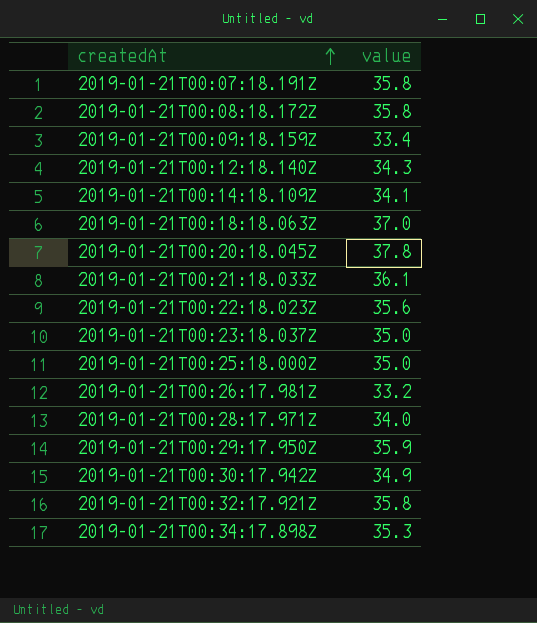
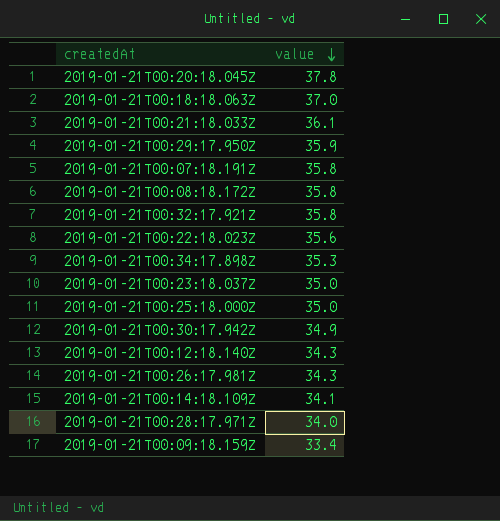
row order: createdAt ascending -> value descending
2019-01-21T00:26:17.981Z | value: 33.2 -> 34.3

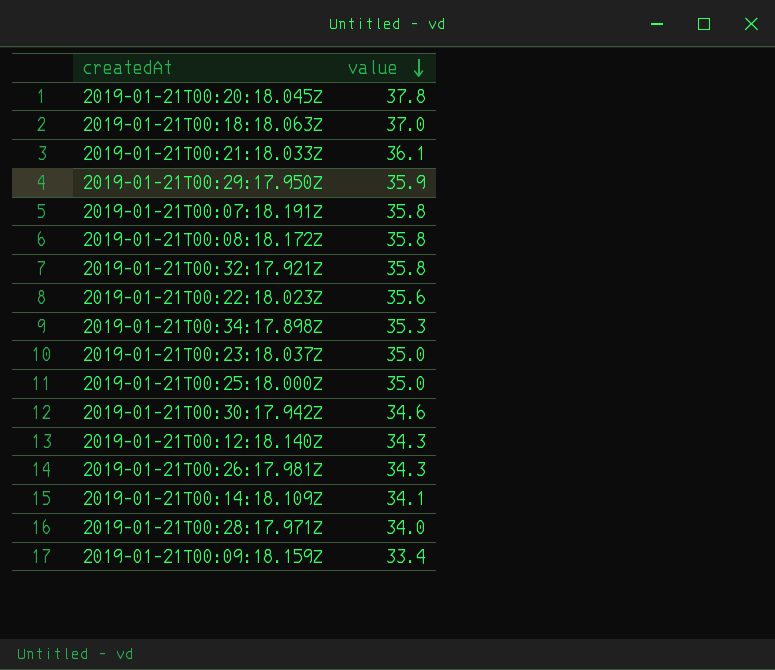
2019-01-21T00:30:17.942Z | value: 34.9 -> 34.6

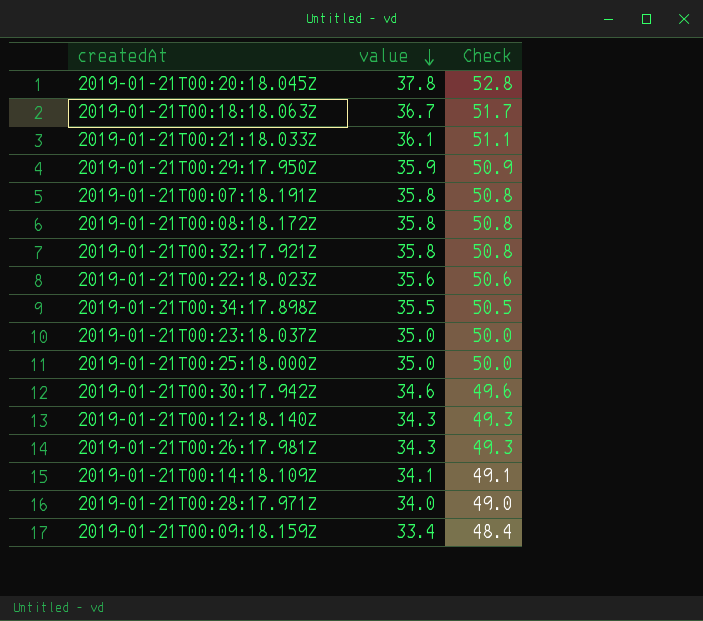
column Check | formula: none -> [value] + 15
2019-01-21T00:18:18.063Z | value: 37.0 -> 36.7
2019-01-21T00:34:17.898Z | value: 35.3 -> 35.5

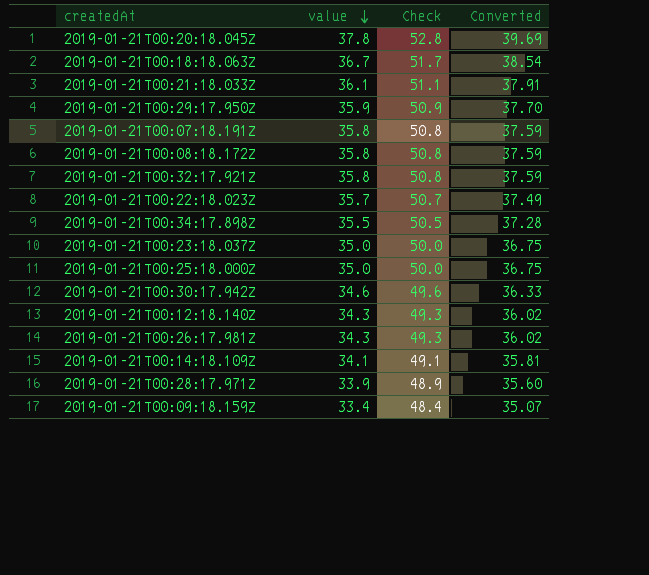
column Converted | formula: none -> [value] * 1.05
2019-01-21T00:22:18.023Z | value: 35.6 -> 35.7
2019-01-21T00:22:18.023Z | Check: 50.6 -> 50.7
2019-01-21T00:28:17.971Z | value: 34.0 -> 33.9
2019-01-21T00:28:17.971Z | Check: 49.0 -> 48.9

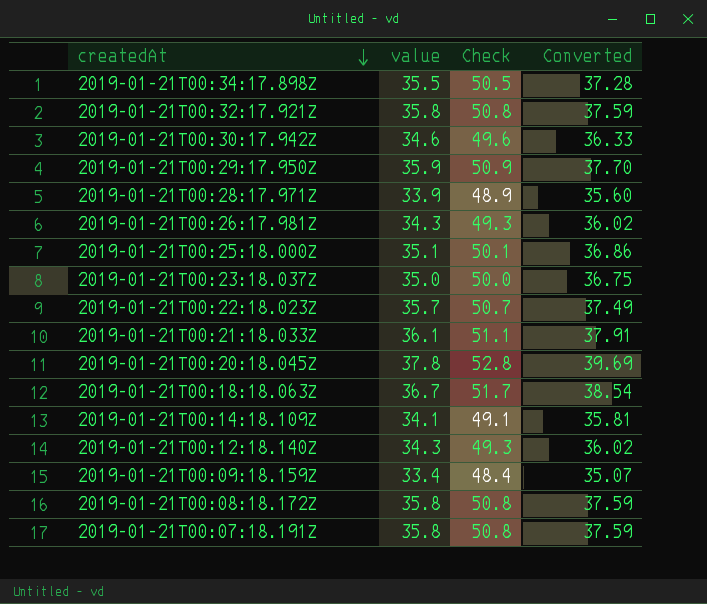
row order: value descending -> createdAt descending
2019-01-21T00:25:18.000Z | value: 35.0 -> 35.1
2019-01-21T00:25:18.000Z | Check: 50.0 -> 50.1
2019-01-21T00:25:18.000Z | Converted: 36.75 -> 36.86

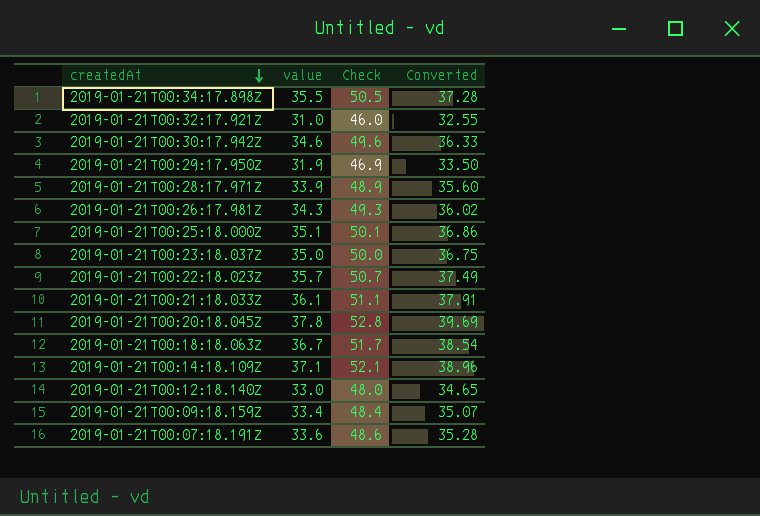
row 2019-01-21T00:08:18.172Z: 35.8 | 50.8 | 37.59 -> none
2019-01-21T00:32:17.921Z | value: 35.8 -> 31.0
2019-01-21T00:32:17.921Z | Check: 50.8 -> 46.0
2019-01-21T00:32:17.921Z | Converted: 37.59 -> 32.55
2019-01-21T00:29:17.950Z | value: 35.9 -> 31.9
2019-01-21T00:29:17.950Z | Check: 50.9 -> 46.9
2019-01-21T00:29:17.950Z | Converted: 37.70 -> 33.50
2019-01-21T00:14:18.109Z | value: 34.1 -> 37.1
2019-01-21T00:14:18.109Z | Check: 49.1 -> 52.1
2019-01-21T00:14:18.109Z | Converted: 35.81 -> 38.96
2019-01-21T00:12:18.140Z | value: 34.3 -> 33.0
2019-01-21T00:12:18.140Z | Check: 49.3 -> 48.0
2019-01-21T00:12:18.140Z | Converted: 36.02 -> 34.65
2019-01-21T00:07:18.191Z | value: 35.8 -> 33.6
2019-01-21T00:07:18.191Z | Check: 50.8 -> 48.6
2019-01-21T00:07:18.191Z | Converted: 37.59 -> 35.28

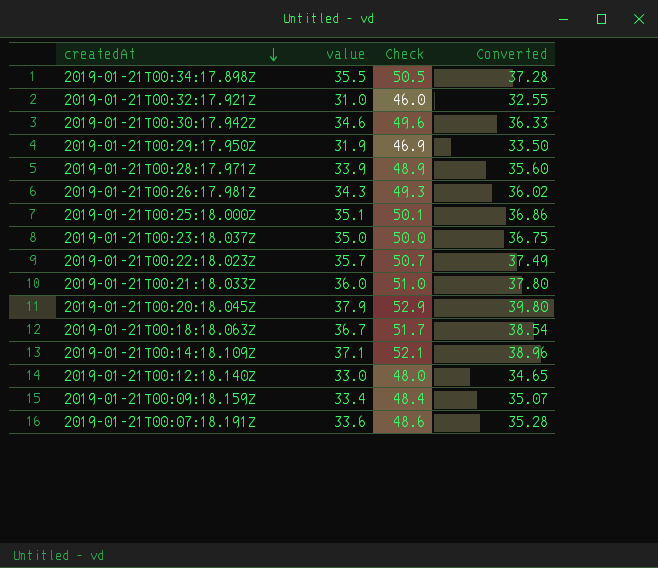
2019-01-21T00:21:18.033Z | value: 36.1 -> 36.0
2019-01-21T00:21:18.033Z | Check: 51.1 -> 51.0
2019-01-21T00:21:18.033Z | Converted: 37.91 -> 37.80
2019-01-21T00:20:18.045Z | value: 37.8 -> 37.9
2019-01-21T00:20:18.045Z | Check: 52.8 -> 52.9
2019-01-21T00:20:18.045Z | Converted: 39.69 -> 39.80

